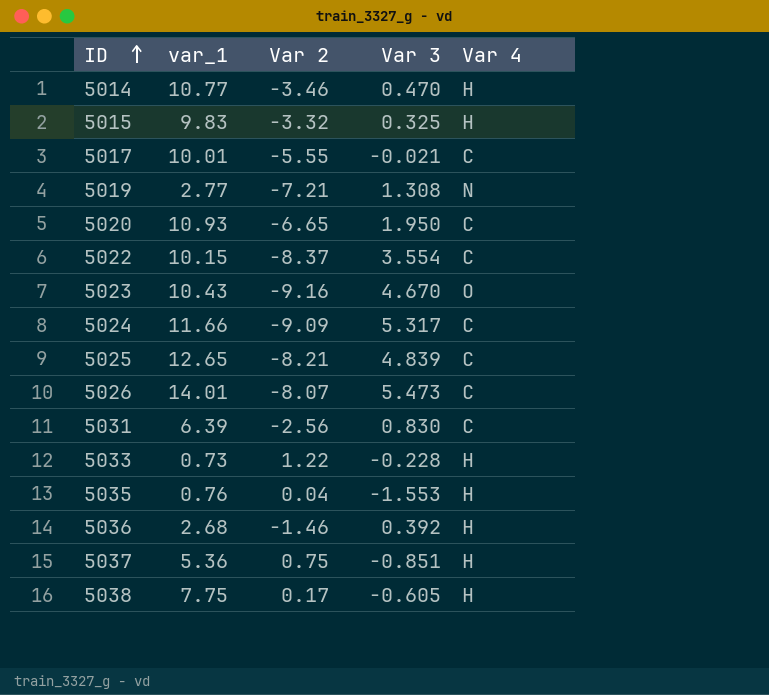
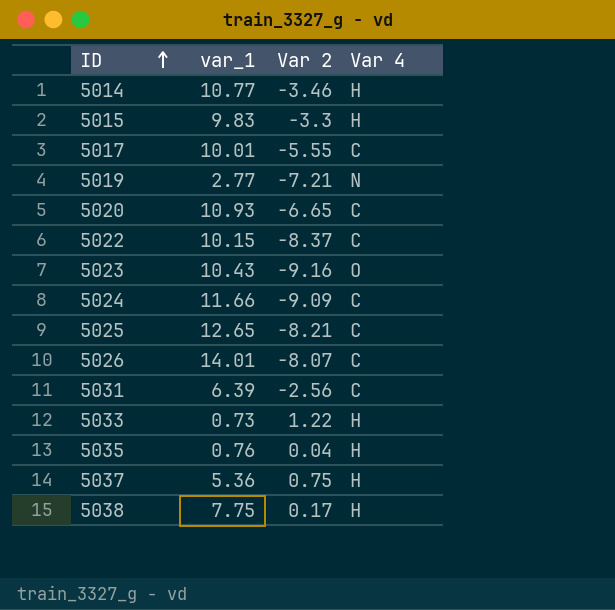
column Var 3 | position: 4 -> none
row 5036: 2.68 | -1.46 | 0.392 | H -> none
5015 | Var 2: -3.32 -> -3.3

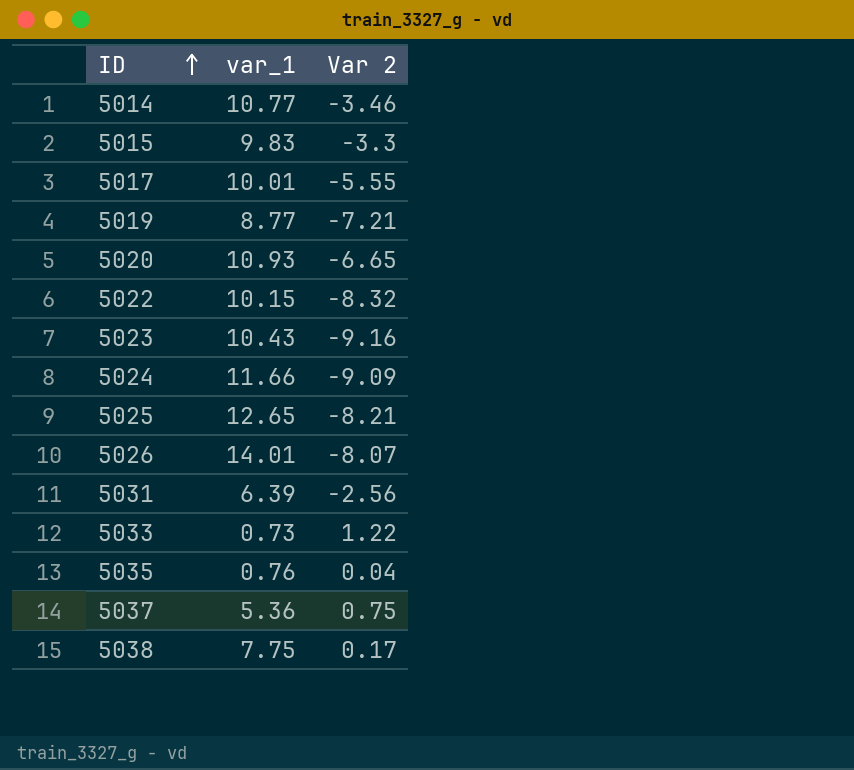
column Var 4 | position: 4 -> none
5019 | var_1: 2.77 -> 8.77
5022 | Var 2: -8.37 -> -8.32

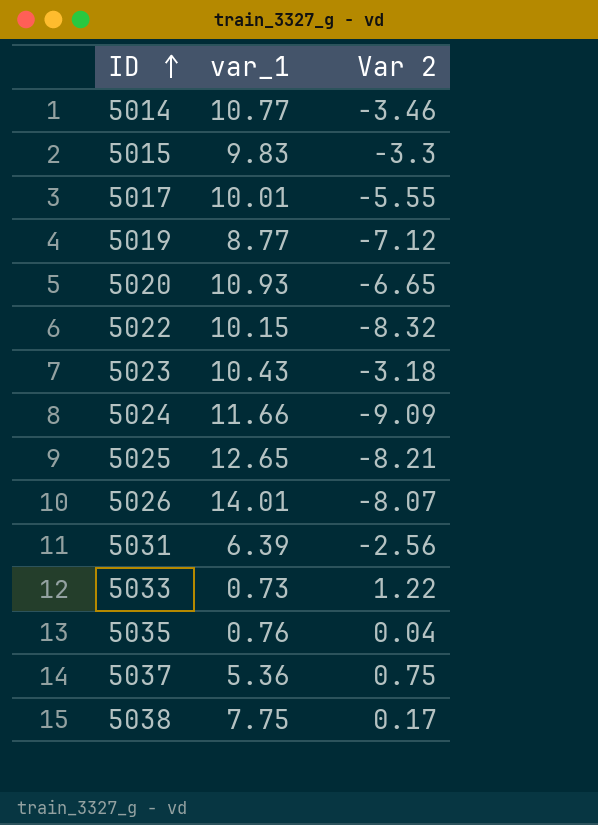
5019 | Var 2: -7.21 -> -7.12
5023 | Var 2: -9.16 -> -3.18

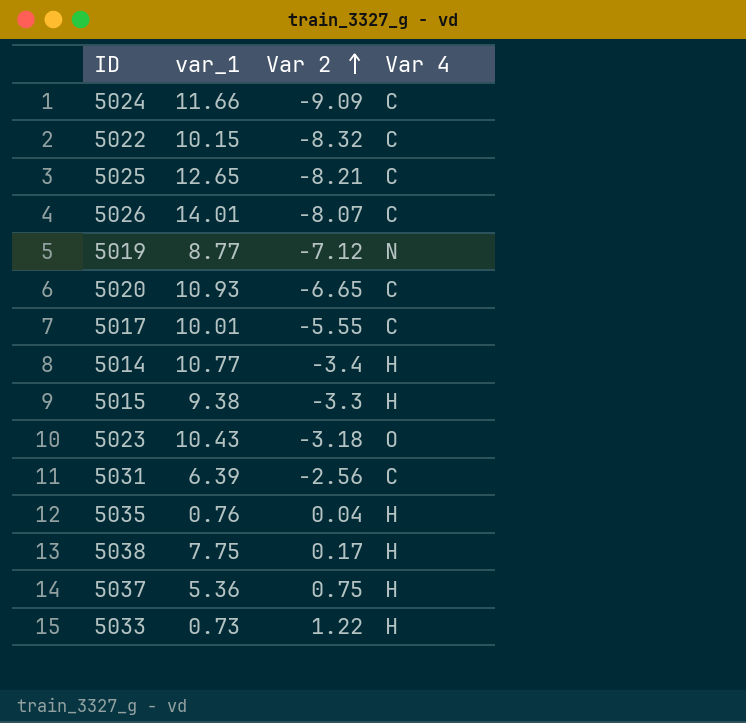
row order: ID ascending -> Var 2 ascending
column Var 4 | position: none -> 4
5014 | Var 2: -3.46 -> -3.4
5015 | var_1: 9.83 -> 9.38

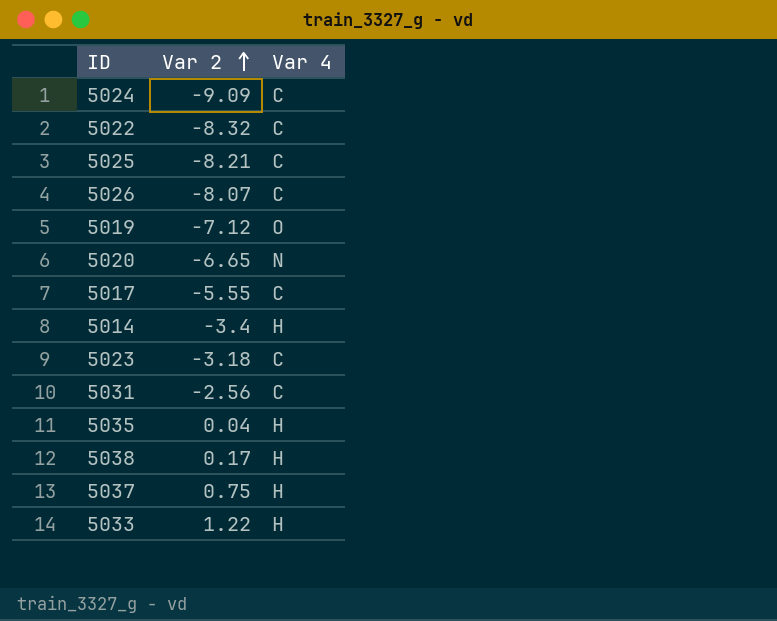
column var_1 | position: 2 -> none
row 5015: 9.38 | -3.3 | H -> none
5019 | Var 4: N -> O
5020 | Var 4: C -> N
5023 | Var 4: O -> C

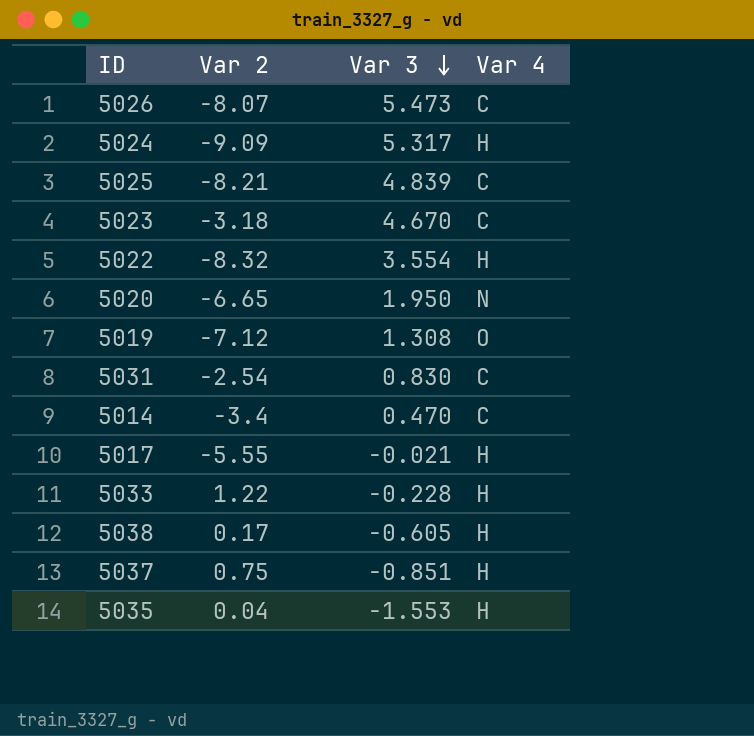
row order: Var 2 ascending -> Var 3 descending
column Var 3 | position: none -> 3
5024 | Var 4: C -> H
5022 | Var 4: C -> H
5031 | Var 2: -2.56 -> -2.54
5014 | Var 4: H -> C
5017 | Var 4: C -> H

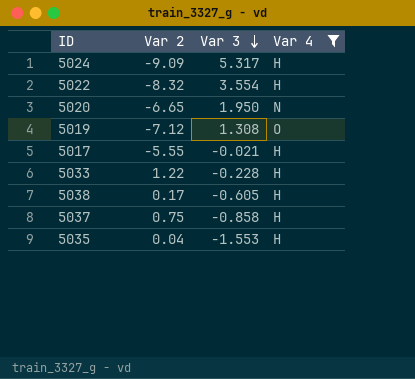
filter: none -> Var 4 != C
5037 | Var 3: -0.851 -> -0.858

